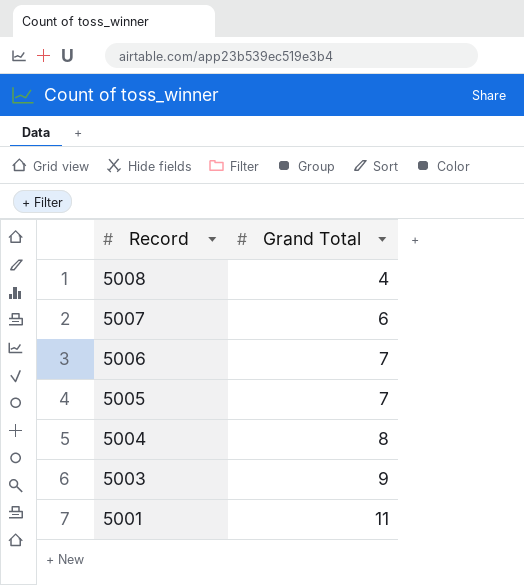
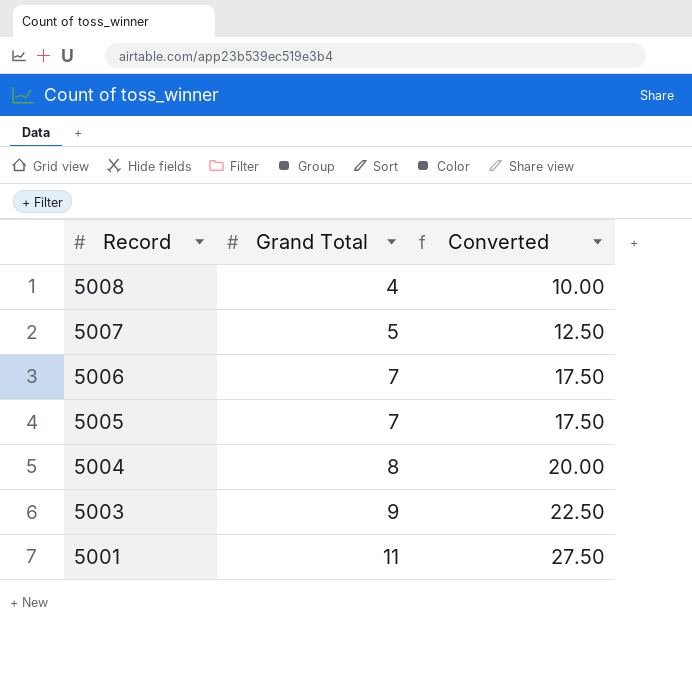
column Converted | formula: none -> [Grand Total] * 2.5
5007 | Grand Total: 6 -> 5

